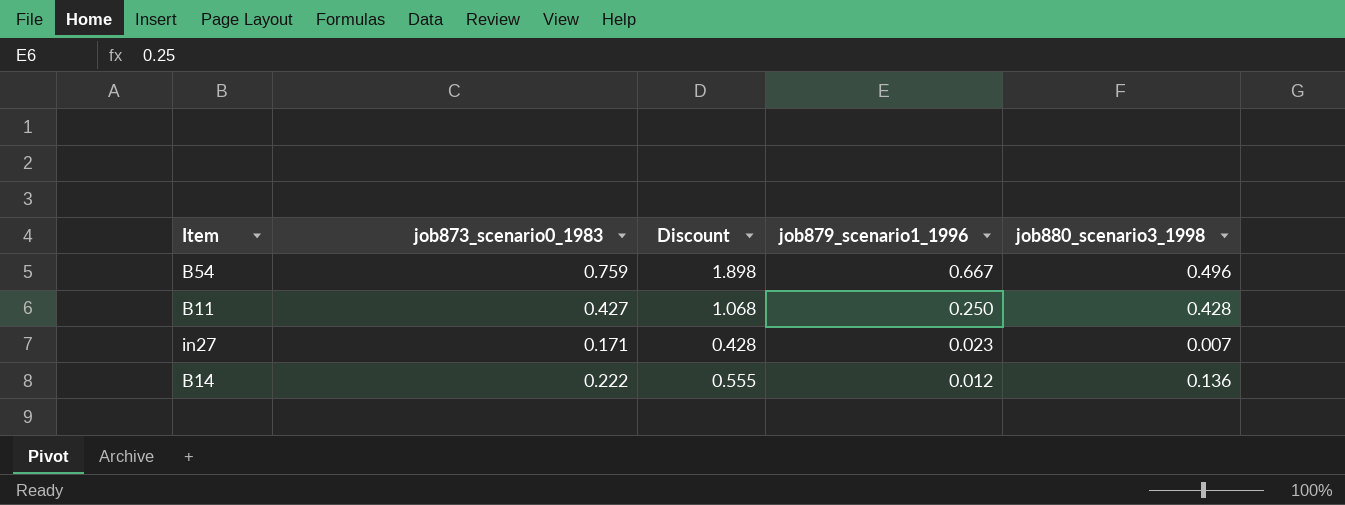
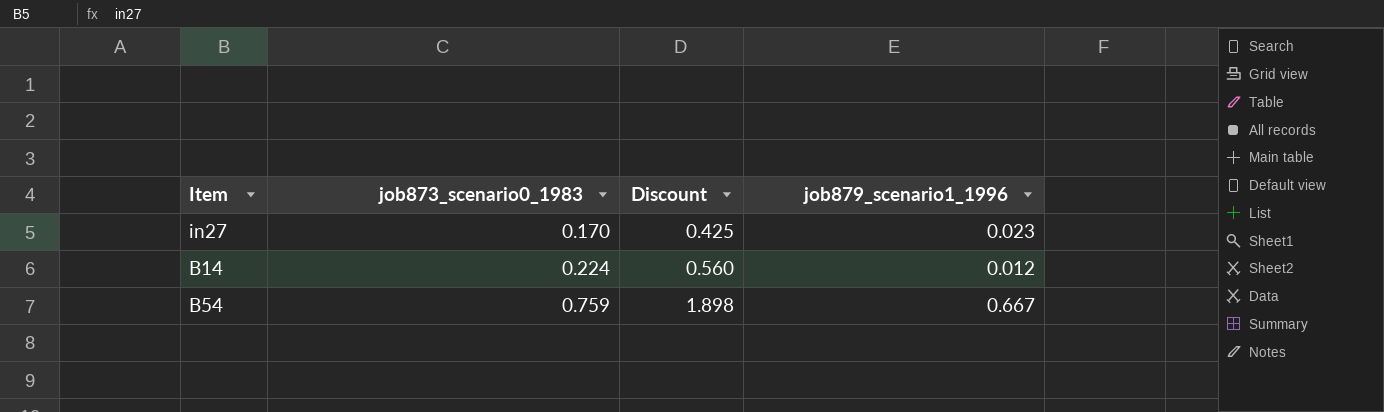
row order: job879_scenario1_1996 descending -> job873_scenario0_1983 ascending
column job880_scenario3_1998 | position: 5 -> none
row B11: 0.427 | 1.068 | 0.250 | 0.428 -> none
in27 | job873_scenario0_1983: 0.171 -> 0.170
in27 | Discount: 0.428 -> 0.425
B14 | job873_scenario0_1983: 0.222 -> 0.224
B14 | Discount: 0.555 -> 0.560

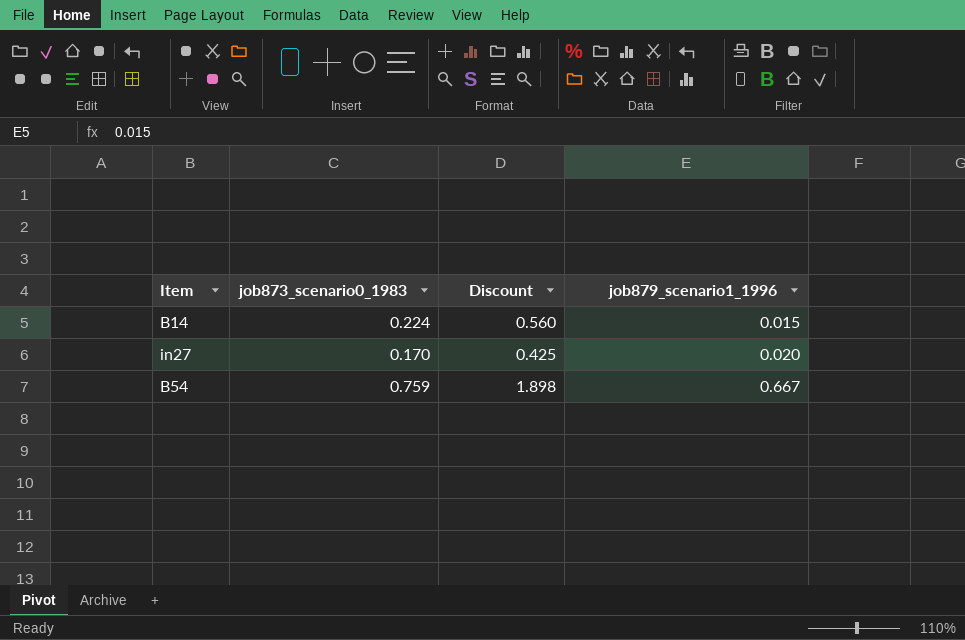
row order: job873_scenario0_1983 ascending -> job879_scenario1_1996 ascending
B14 | job879_scenario1_1996: 0.012 -> 0.015
in27 | job879_scenario1_1996: 0.023 -> 0.020

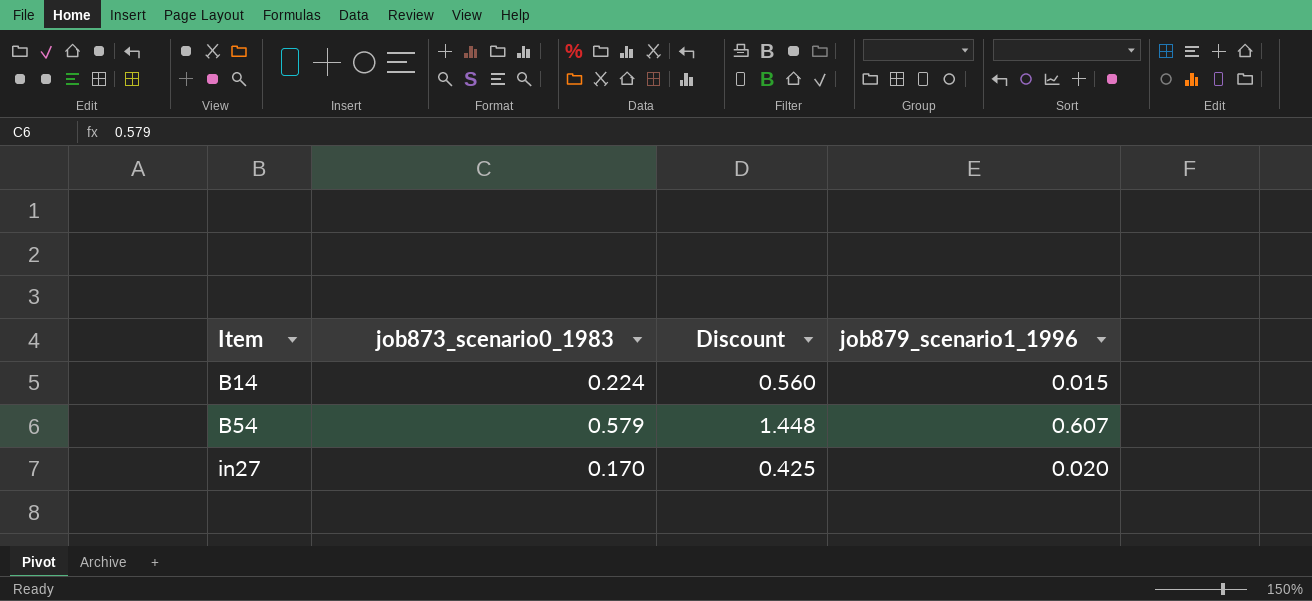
row order: job879_scenario1_1996 ascending -> Item ascending
B54 | job873_scenario0_1983: 0.759 -> 0.579
B54 | Discount: 1.898 -> 1.448
B54 | job879_scenario1_1996: 0.667 -> 0.607

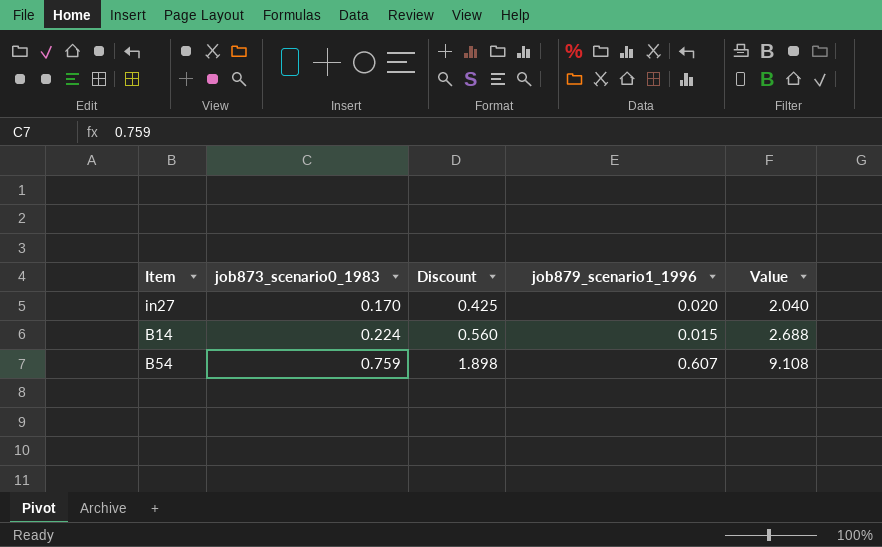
row order: Item ascending -> job873_scenario0_1983 ascending
column Value | formula: none -> [job873_scenario0_1983] * 12
B54 | job873_scenario0_1983: 0.579 -> 0.759
B54 | Discount: 1.448 -> 1.898

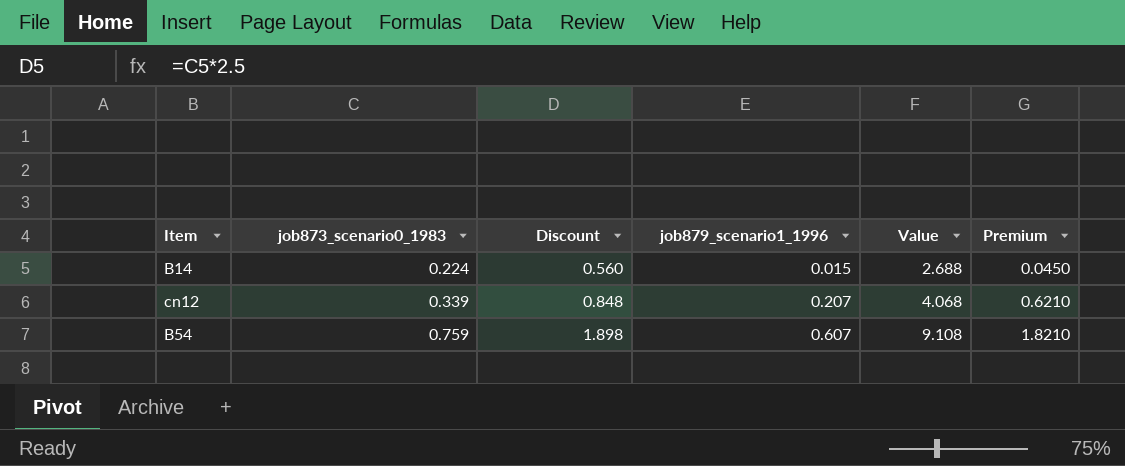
column Premium | formula: none -> [job879_scenario1_1996] * 3
row in27: 0.170 | 0.425 | 0.020 | 2.040 -> none
row cn12: none -> 0.339 | 0.848 | 0.207 | 4.068 | 0.6210

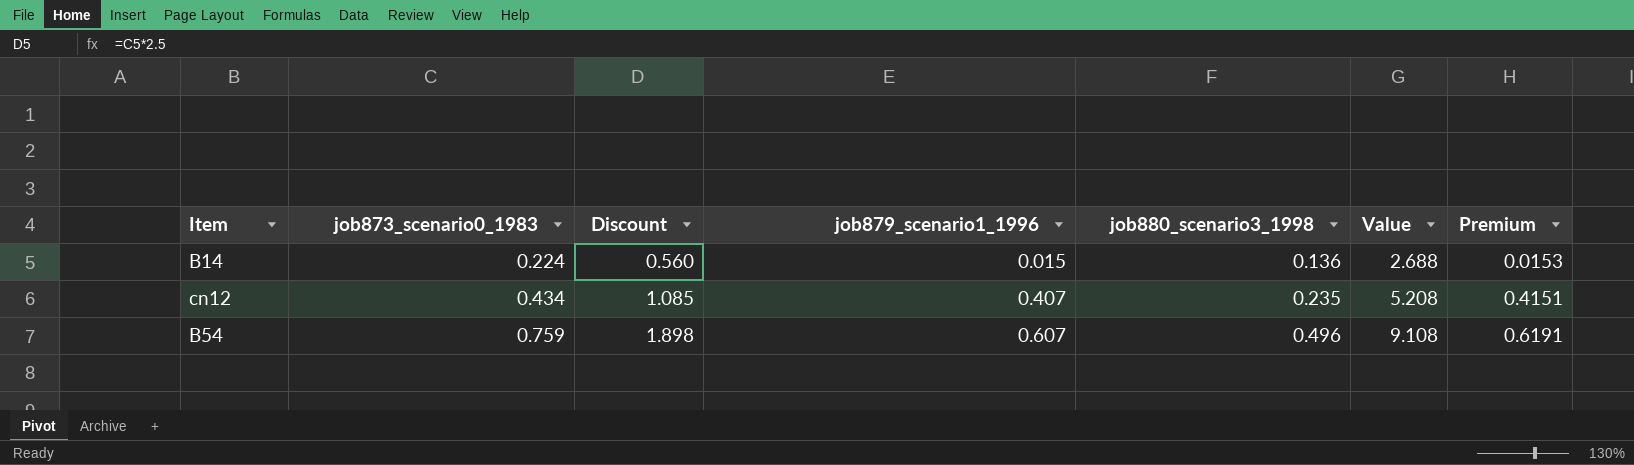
column job880_scenario3_1998 | position: none -> 5
column Premium | formula: [job879_scenario1_1996] * 3 -> [job879_scenario1_1996] * 1.02
cn12 | job873_scenario0_1983: 0.339 -> 0.434
cn12 | Discount: 0.848 -> 1.085
cn12 | job879_scenario1_1996: 0.207 -> 0.407
cn12 | Value: 4.068 -> 5.208

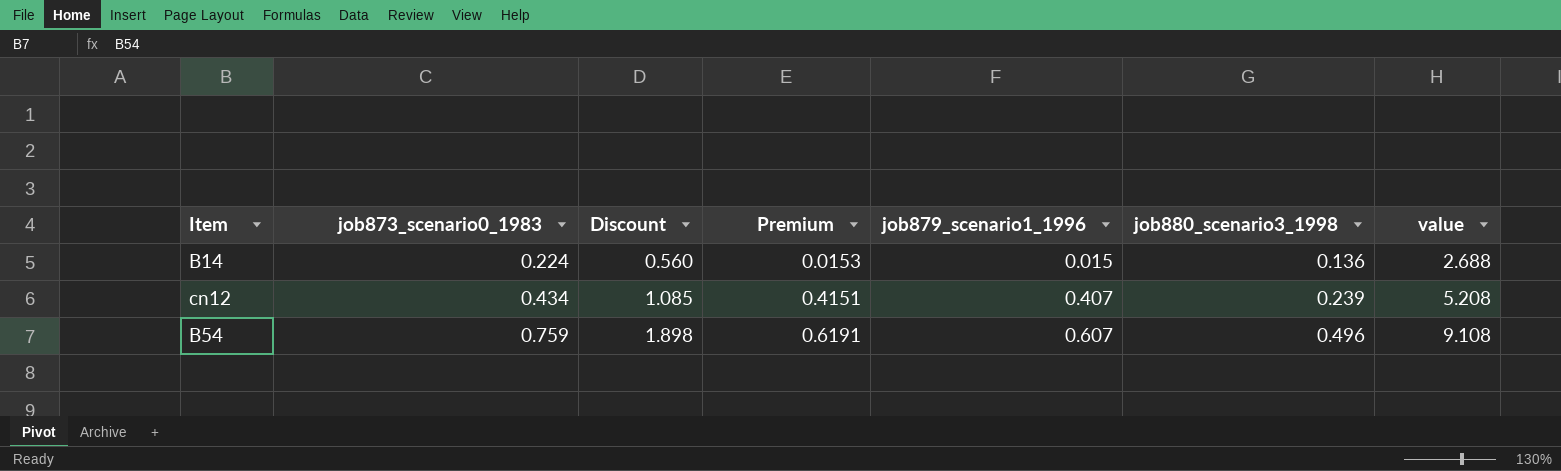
column Premium | position: 7 -> 4
column name: Value -> value
cn12 | job880_scenario3_1998: 0.235 -> 0.239

